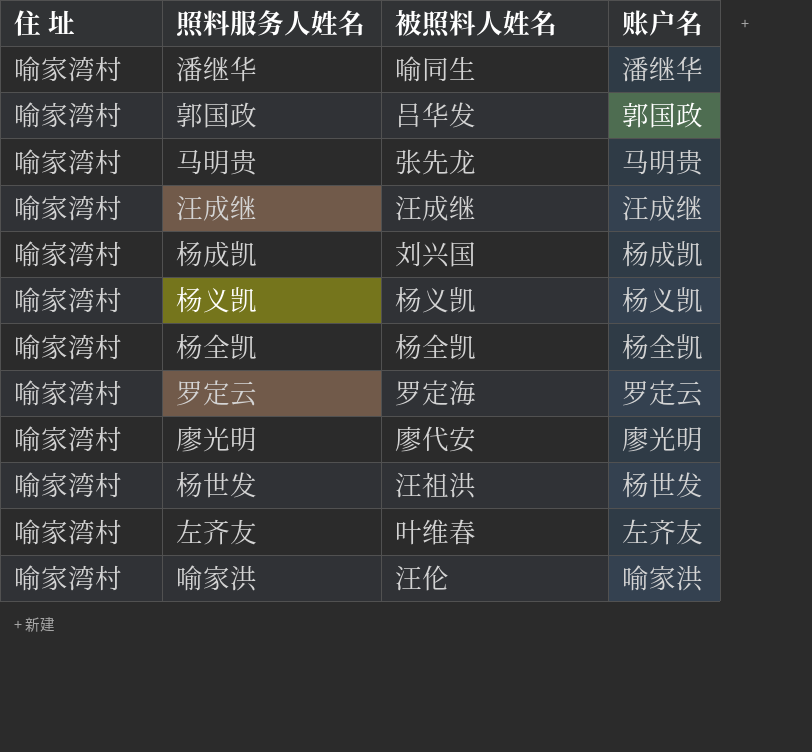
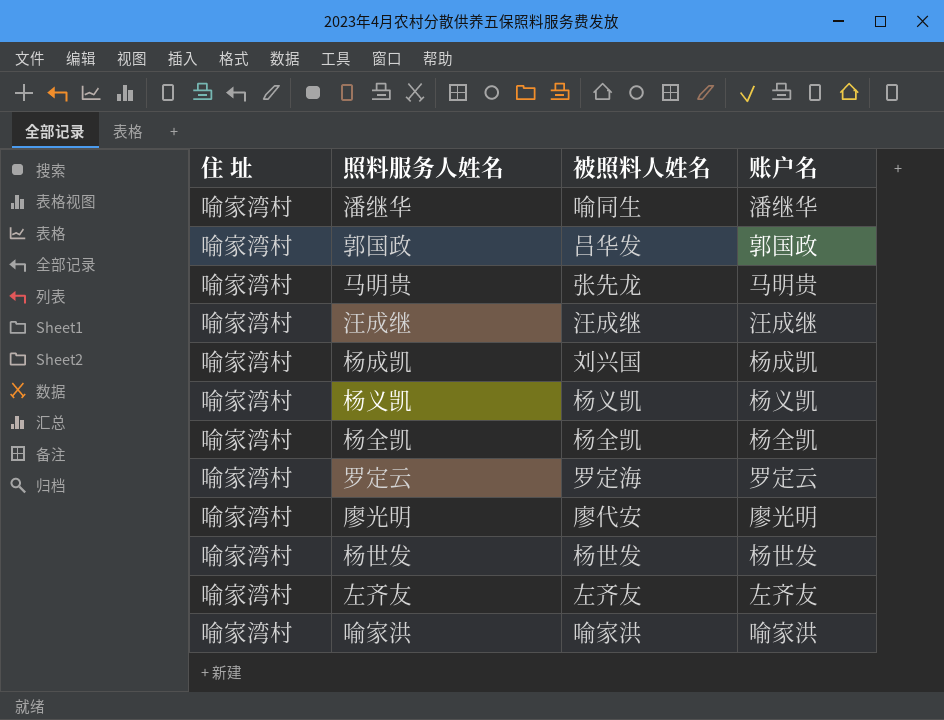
杨世发 | 被照料人姓名: 汪祖洪 -> 杨世发
左齐友 | 被照料人姓名: 叶维春 -> 左齐友
喻家洪 | 被照料人姓名: 汪伦 -> 喻家洪

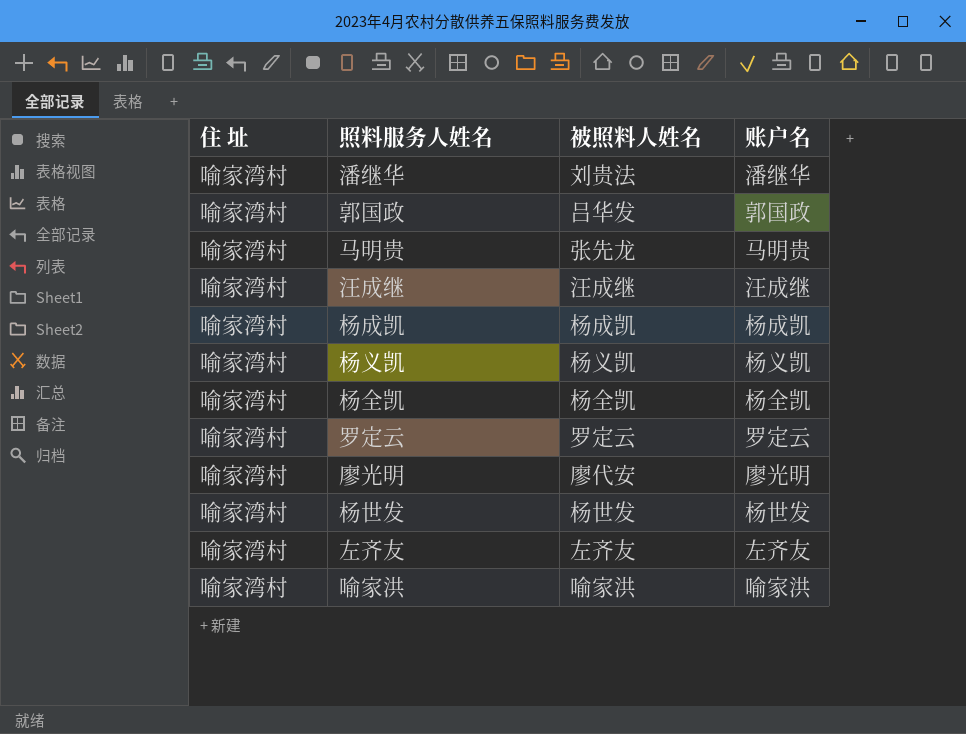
潘继华 | 被照料人姓名: 喻同生 -> 刘贵法
杨成凯 | 被照料人姓名: 刘兴国 -> 杨成凯
罗定云 | 被照料人姓名: 罗定海 -> 罗定云

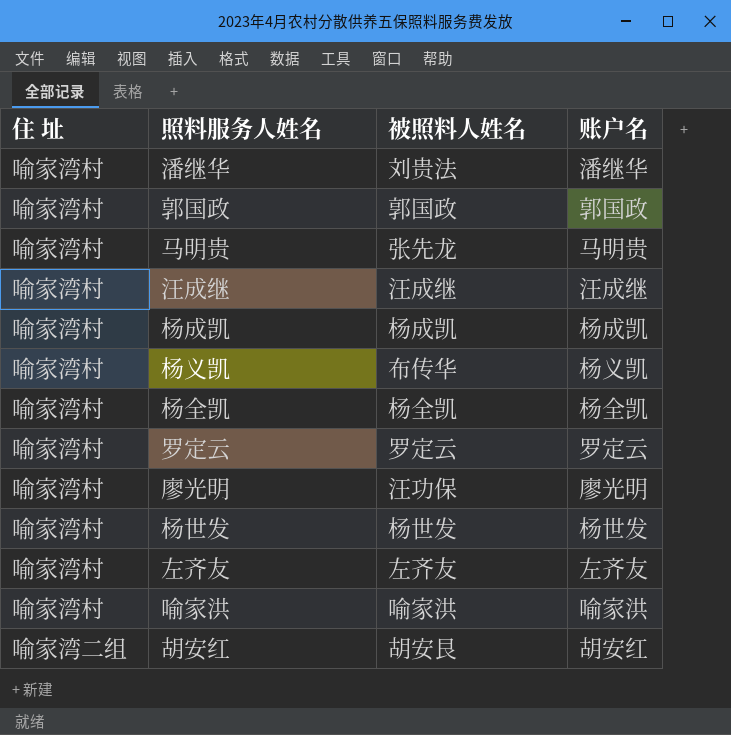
郭国政 | 被照料人姓名: 吕华发 -> 郭国政
杨义凯 | 被照料人姓名: 杨义凯 -> 布传华
廖光明 | 被照料人姓名: 廖代安 -> 汪功保
row 胡安红: none -> 喻家湾二组 | 胡安艮 | 胡安红

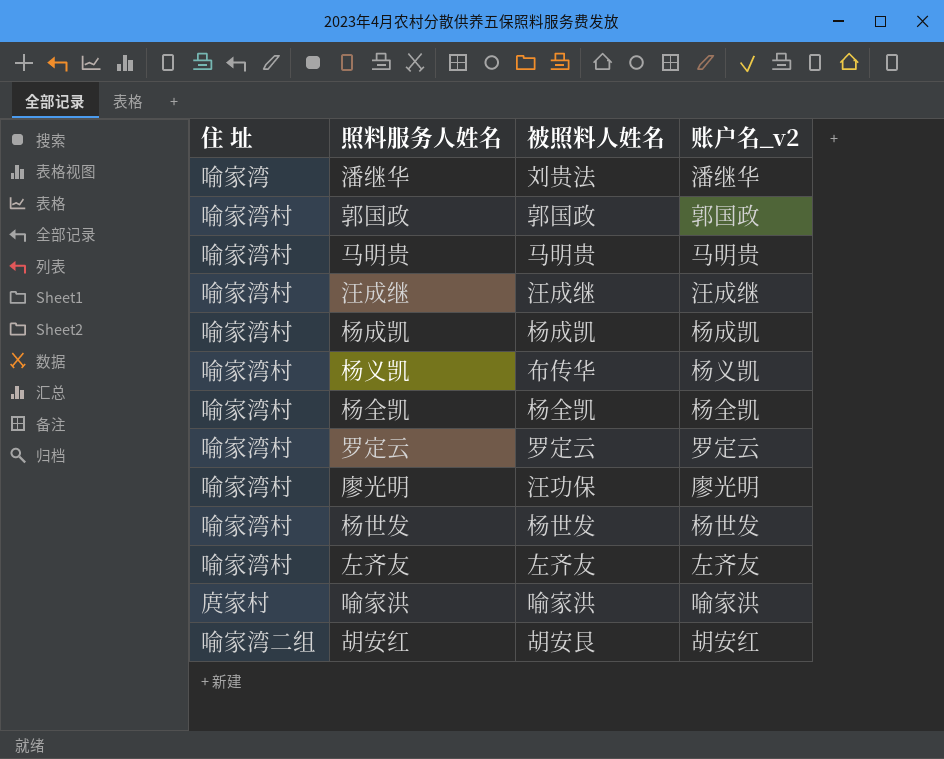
column name: 账户名 -> 账户名_v2
潘继华 | 住 址: 喻家湾村 -> 喻家湾
马明贵 | 被照料人姓名: 张先龙 -> 马明贵
喻家洪 | 住 址: 喻家湾村 -> 庹家村

